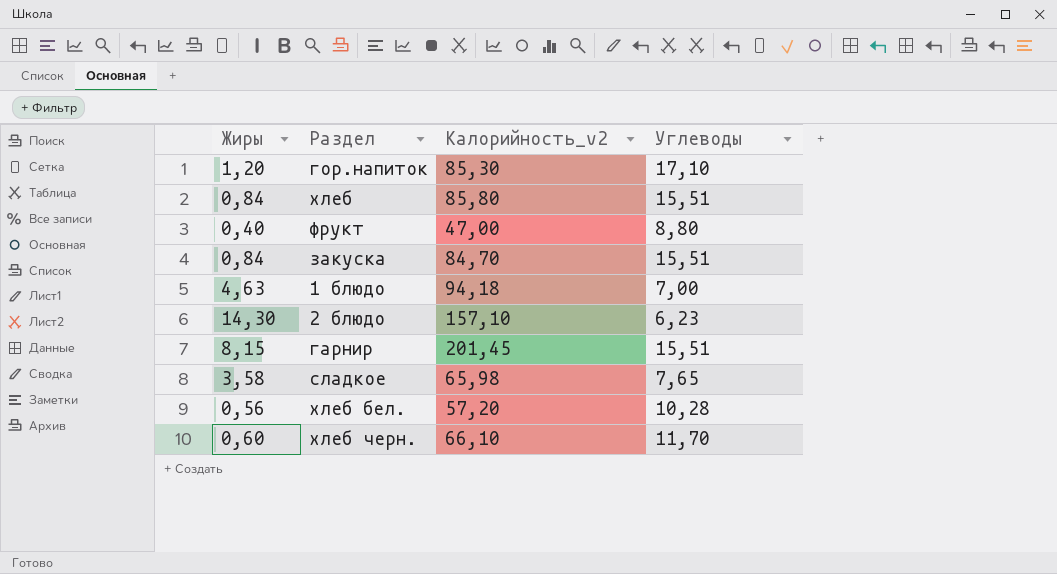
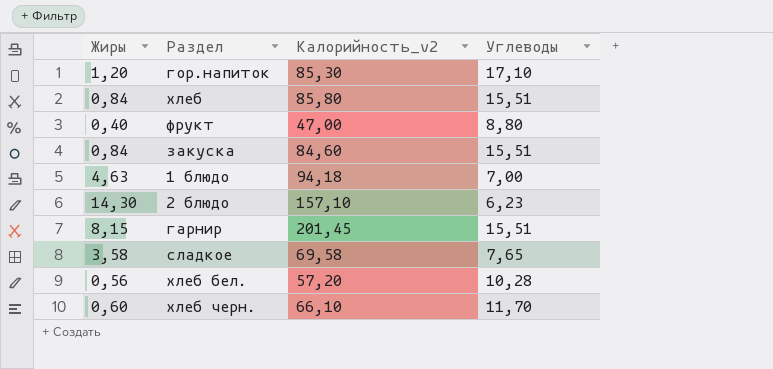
закуска | Калорийность_v2: 84,70 -> 84,60
сладкое | Калорийность_v2: 65,98 -> 69,58

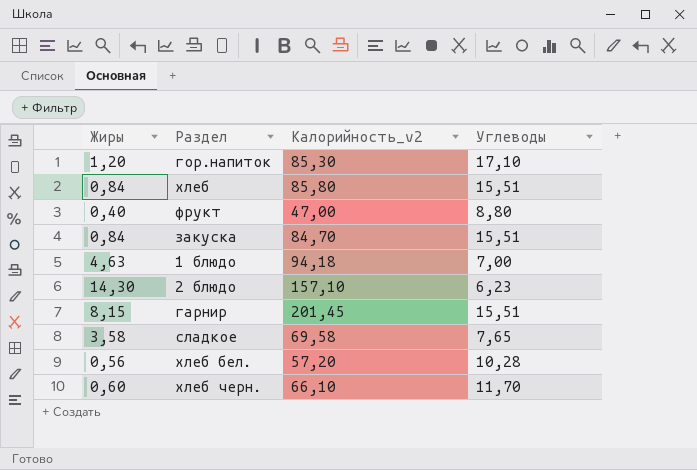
закуска | Калорийность_v2: 84,60 -> 84,70

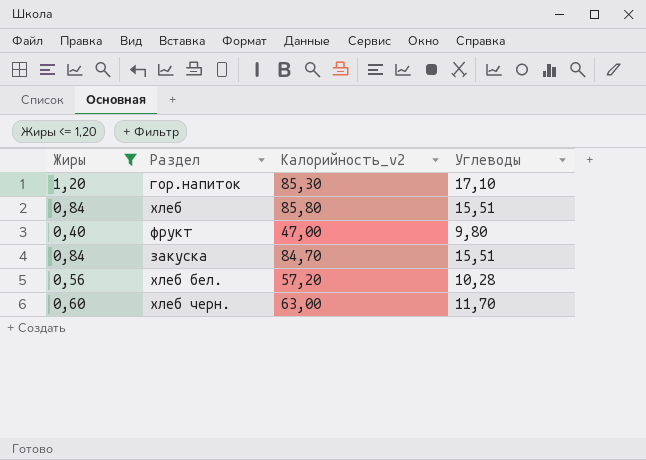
filter: none -> Жиры <= 1,20
фрукт | Углеводы: 8,80 -> 9,80
хлеб черн. | Калорийность_v2: 66,10 -> 63,00

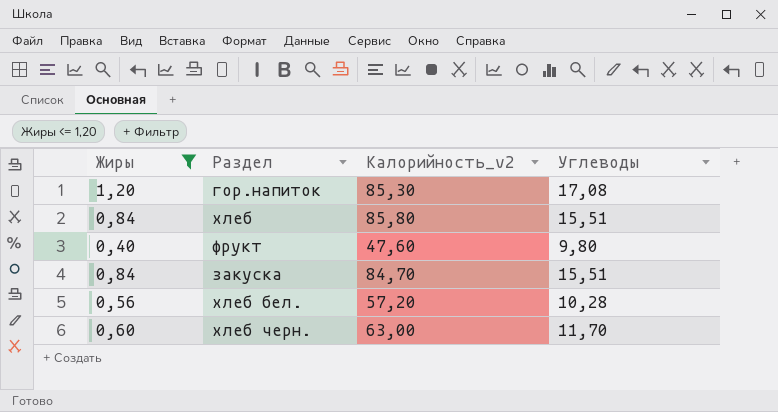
гор.напиток | Углеводы: 17,10 -> 17,08
фрукт | Калорийность_v2: 47,00 -> 47,60

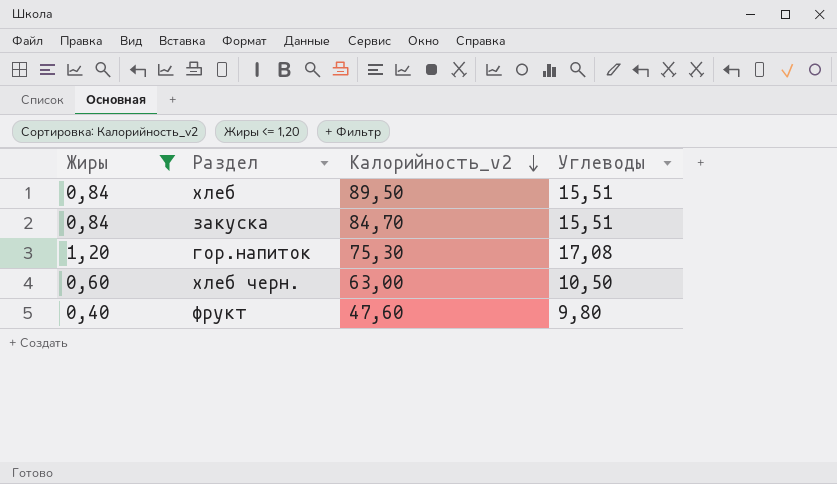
row order: none -> Калорийность_v2 descending
row хлеб бел.: 0,56 | 57,20 | 10,28 -> none
хлеб | Калорийность_v2: 85,80 -> 89,50
гор.напиток | Калорийность_v2: 85,30 -> 75,30
хлеб черн. | Углеводы: 11,70 -> 10,50

